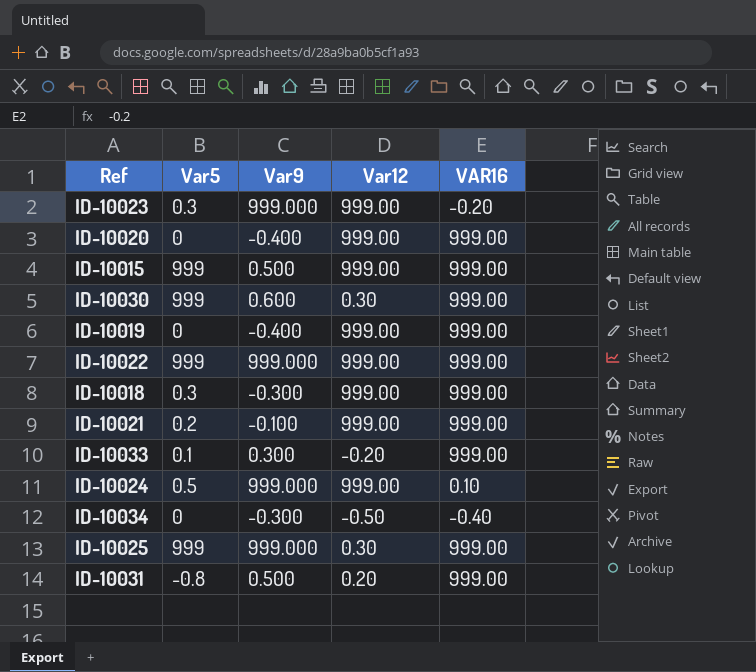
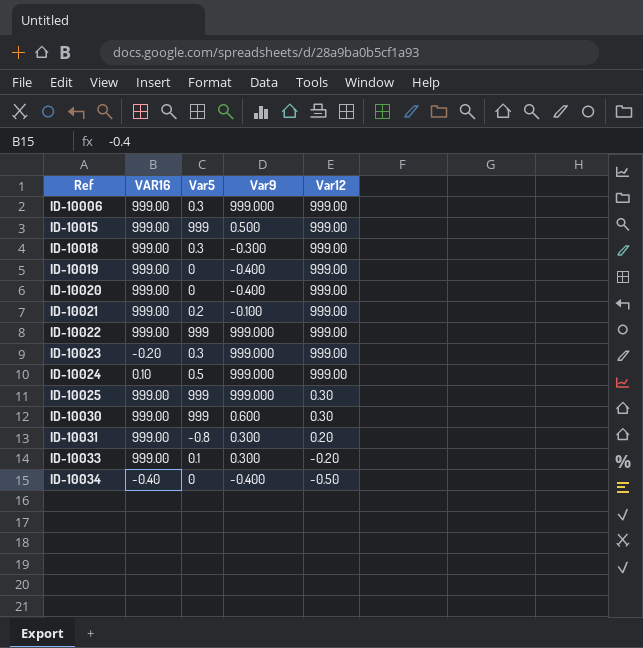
row order: none -> Ref ascending
column VAR16 | position: 5 -> 2
row ID-10006: none -> 999.00 | 0.3 | 999.000 | 999.00
ID-10031 | Var9: 0.500 -> 0.300
ID-10034 | Var9: -0.300 -> -0.400

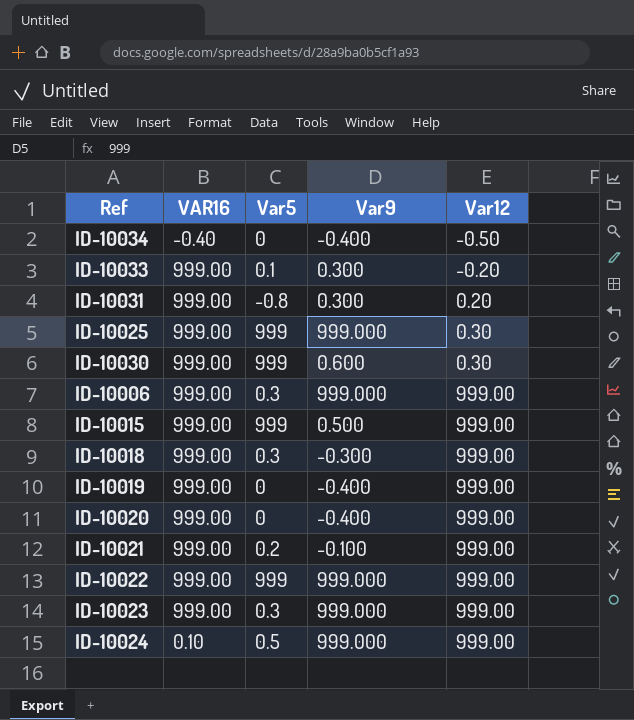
row order: Ref ascending -> Var12 ascending
ID-10023 | VAR16: -0.20 -> 999.00

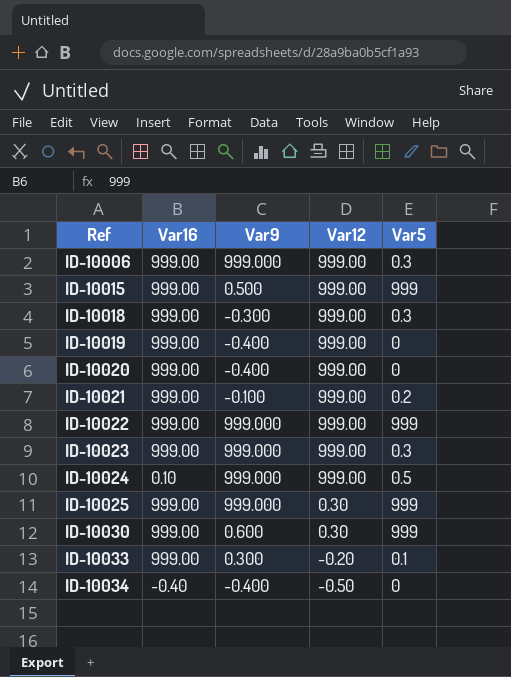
row order: Var12 ascending -> Ref ascending
column name: VAR16 -> Var16
column Var5 | position: 3 -> 5
row ID-10031: 999.00 | -0.8 | 0.300 | 0.20 -> none

